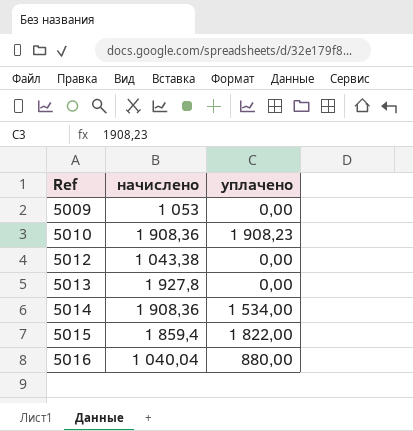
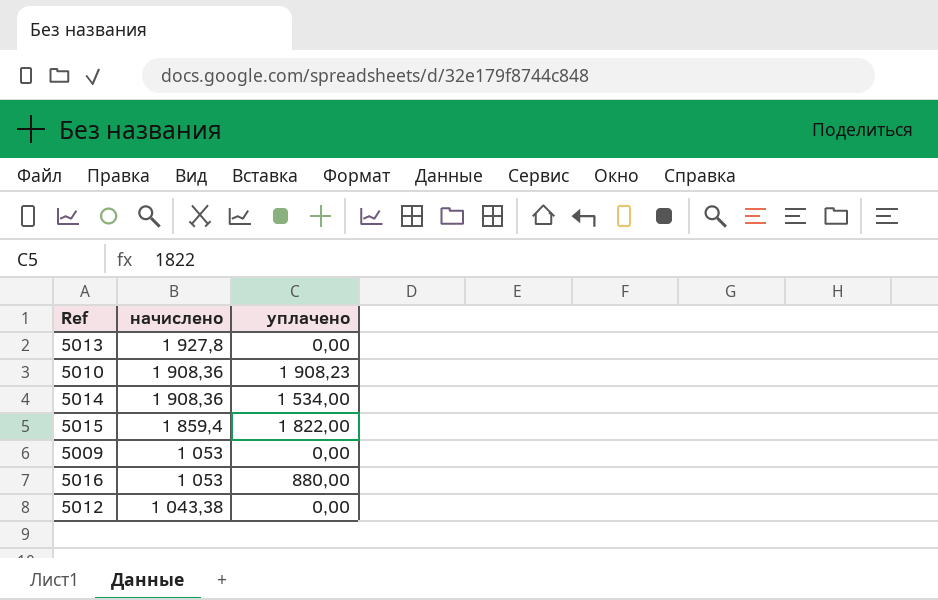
row order: Ref ascending -> начислено descending
5016 | начислено: 1 040,04 -> 1 053

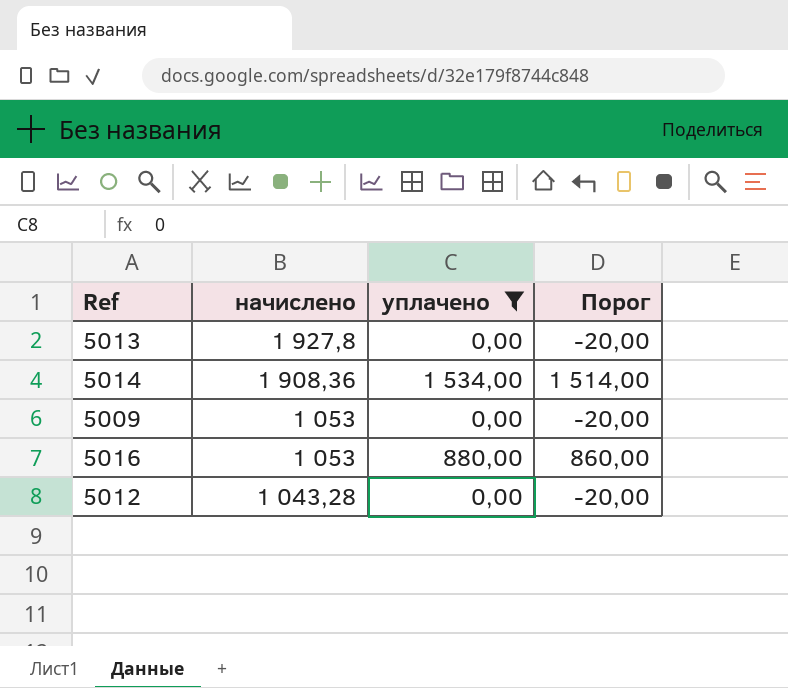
filter: none -> уплачено <= 1 534,00
column Порог | formula: none -> [уплачено] - 20
5012 | начислено: 1 043,38 -> 1 043,28

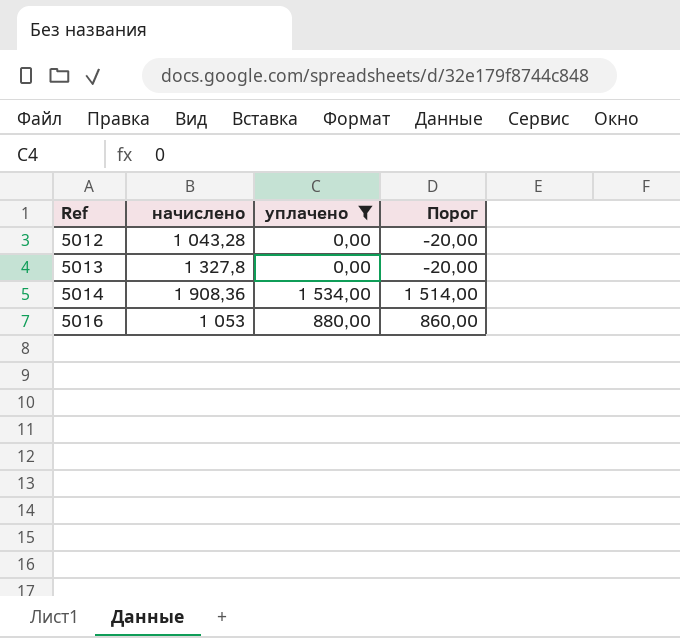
row order: начислено descending -> Ref ascending
row 5009: 1 053 | 0,00 | -20,00 -> none
5013 | начислено: 1 927,8 -> 1 327,8

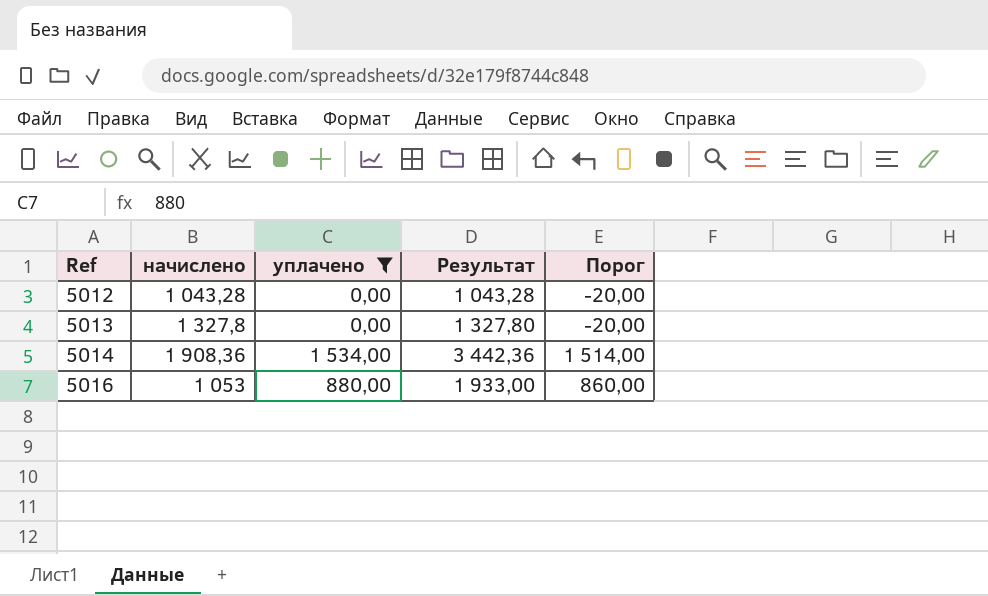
column Результат | formula: none -> [начислено] + [уплачено]

